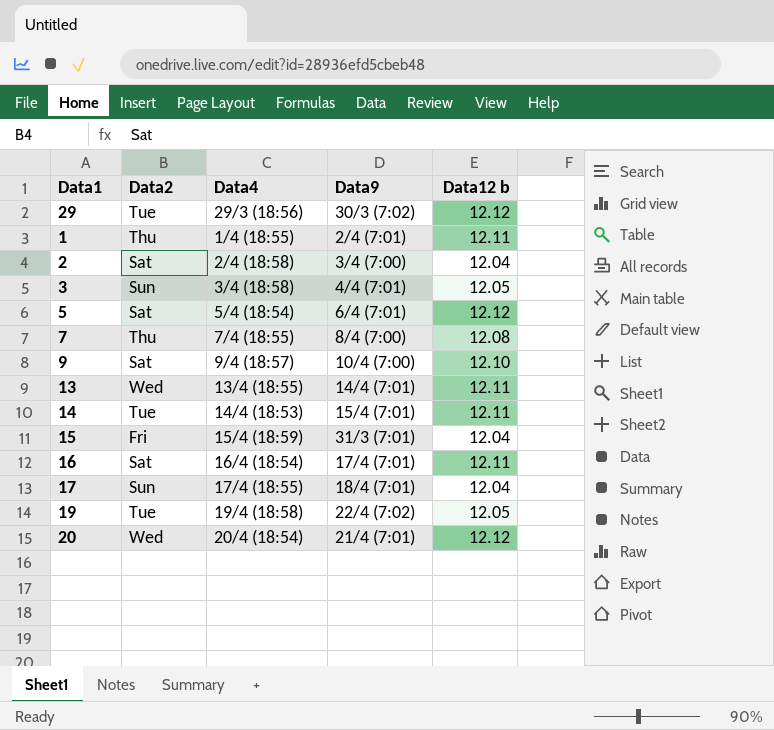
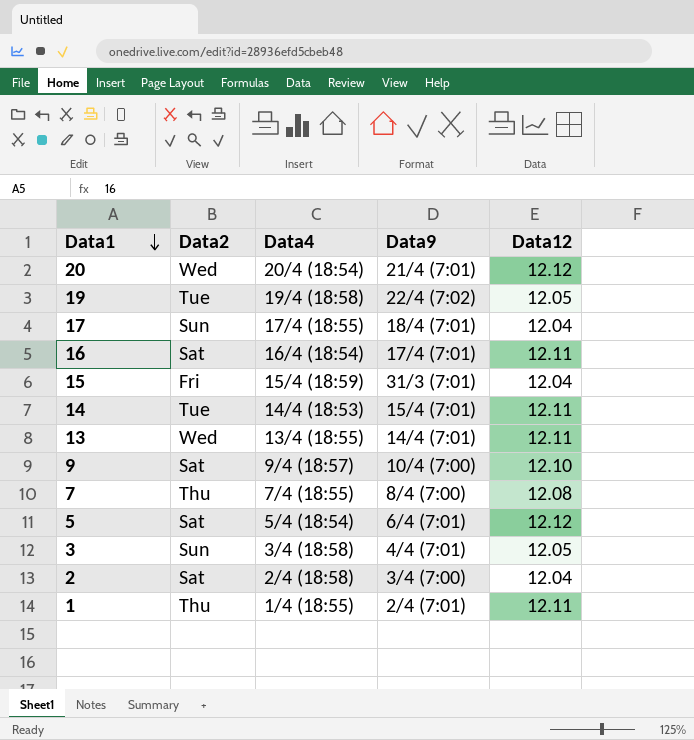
row order: none -> Data1 descending
column name: Data12 b -> Data12
row 29: Tue | 29/3 (18:56) | 30/3 (7:02) | 12.12 -> none

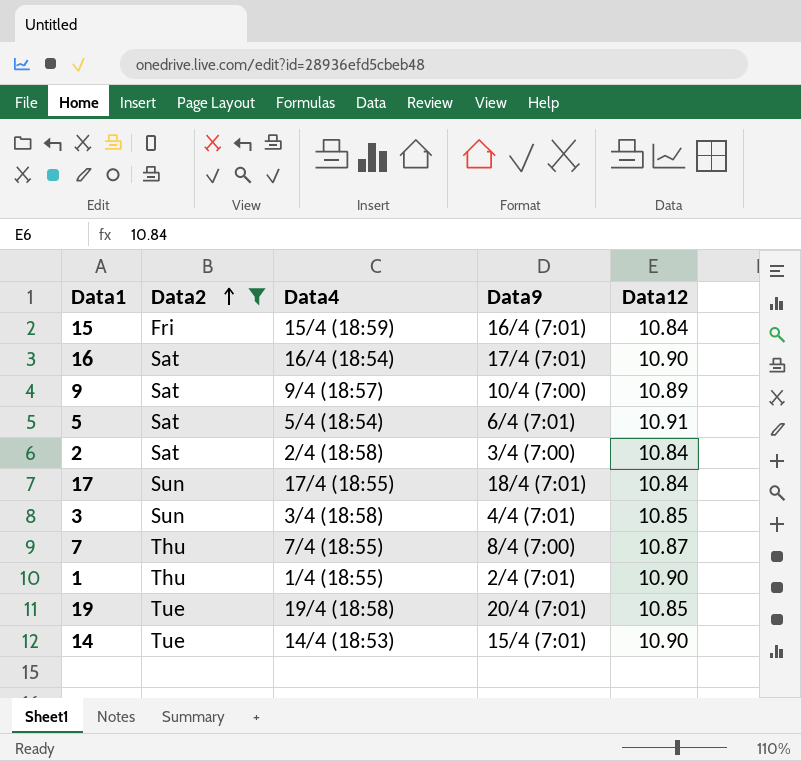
filter: none -> Data2 != Wed
row order: Data1 descending -> Data2 ascending
15 | Data9: 31/3 (7:01) -> 16/4 (7:01)
15 | Data12: 12.04 -> 10.84
16 | Data12: 12.11 -> 10.90
9 | Data12: 12.10 -> 10.89
5 | Data12: 12.12 -> 10.91
2 | Data12: 12.04 -> 10.84
17 | Data12: 12.04 -> 10.84
3 | Data12: 12.05 -> 10.85
7 | Data12: 12.08 -> 10.87
1 | Data12: 12.11 -> 10.90
19 | Data9: 22/4 (7:02) -> 20/4 (7:01)
19 | Data12: 12.05 -> 10.85
14 | Data12: 12.11 -> 10.90

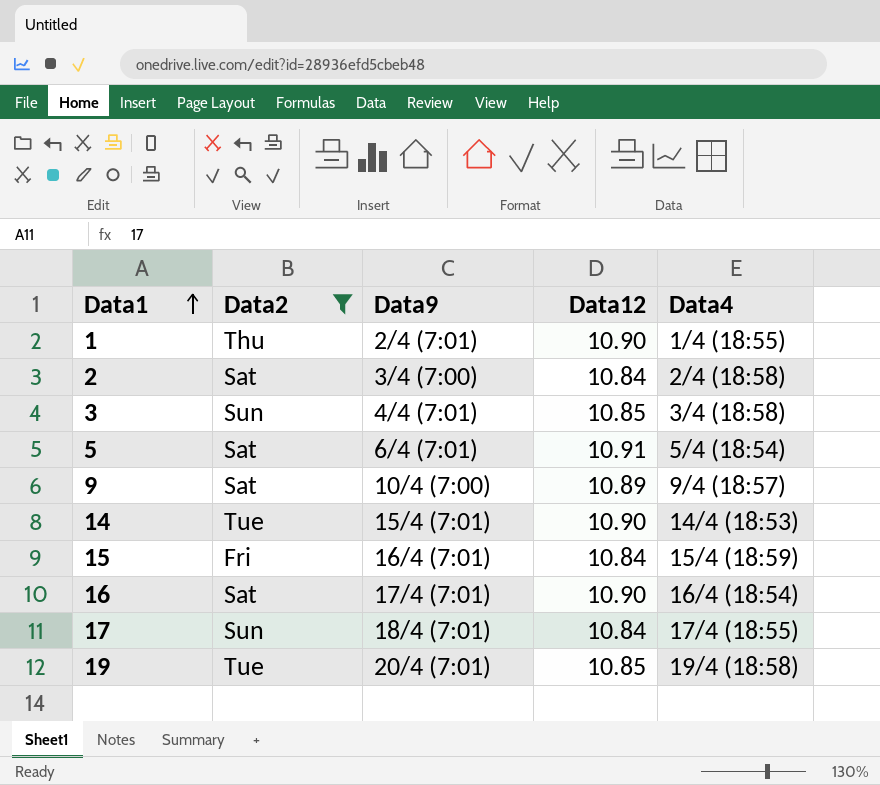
row order: Data2 ascending -> Data1 ascending
column Data4 | position: 3 -> 5
row 7: Thu | 7/4 (18:55) | 8/4 (7:00) | 10.87 -> none

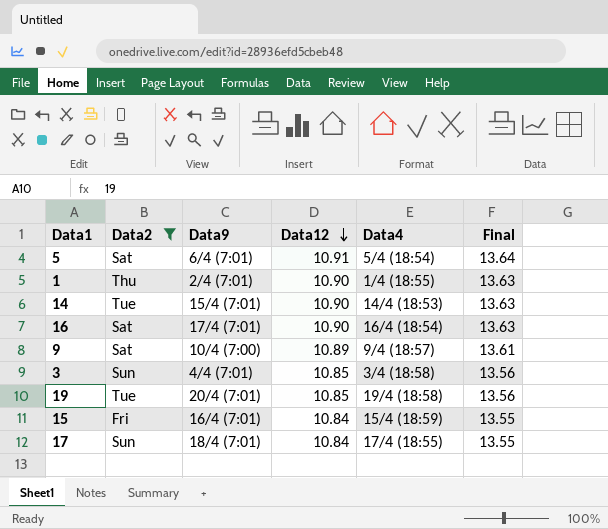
row order: Data1 ascending -> Data12 descending
column Final | formula: none -> [Data12] * 1.25
row 2: Sat | 3/4 (7:00) | 10.84 | 2/4 (18:58) -> none

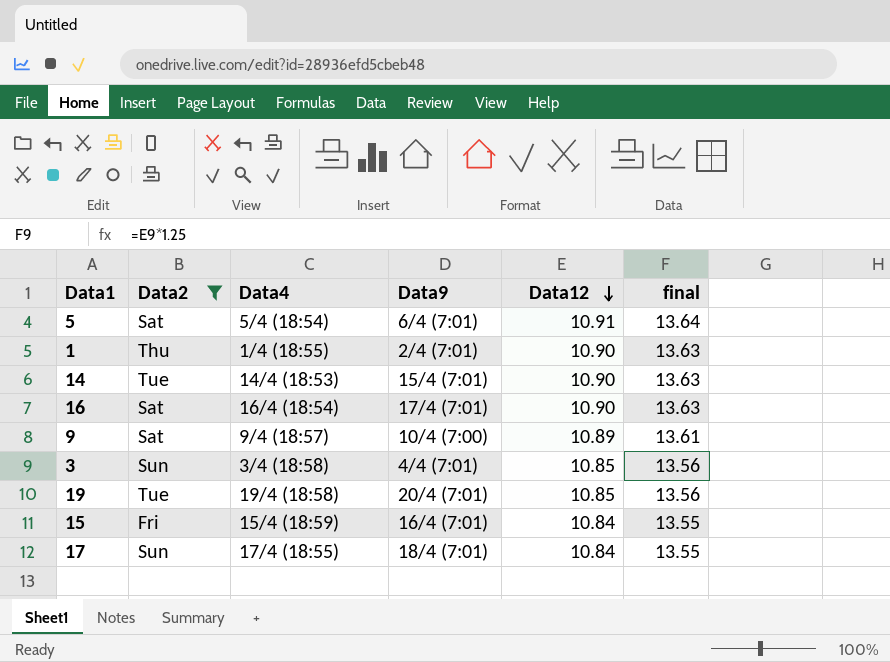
column Data4 | position: 5 -> 3
column name: Final -> final

